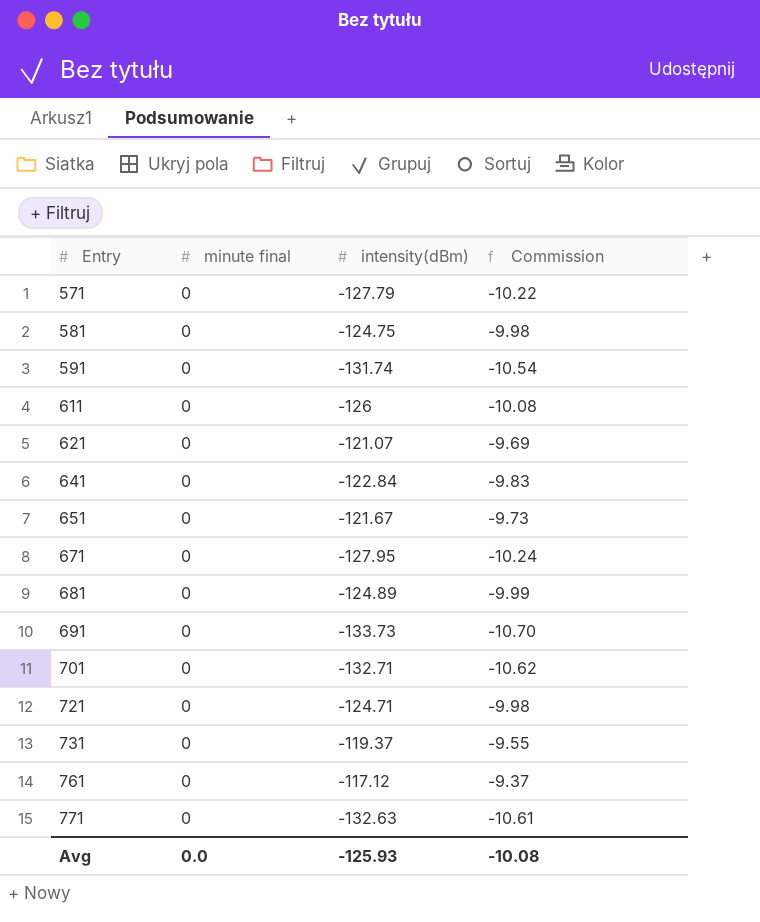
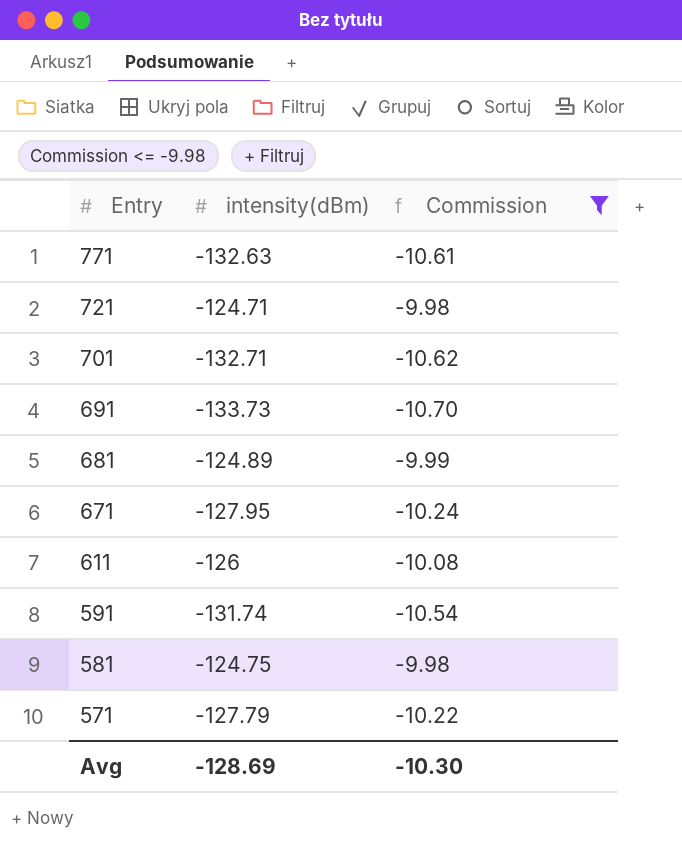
filter: none -> Commission <= -9.98
row order: Entry ascending -> Entry descending
column minute final | position: 2 -> none
Avg | intensity(dBm): -125.93 -> -128.69
Avg | Commission: -10.08 -> -10.30

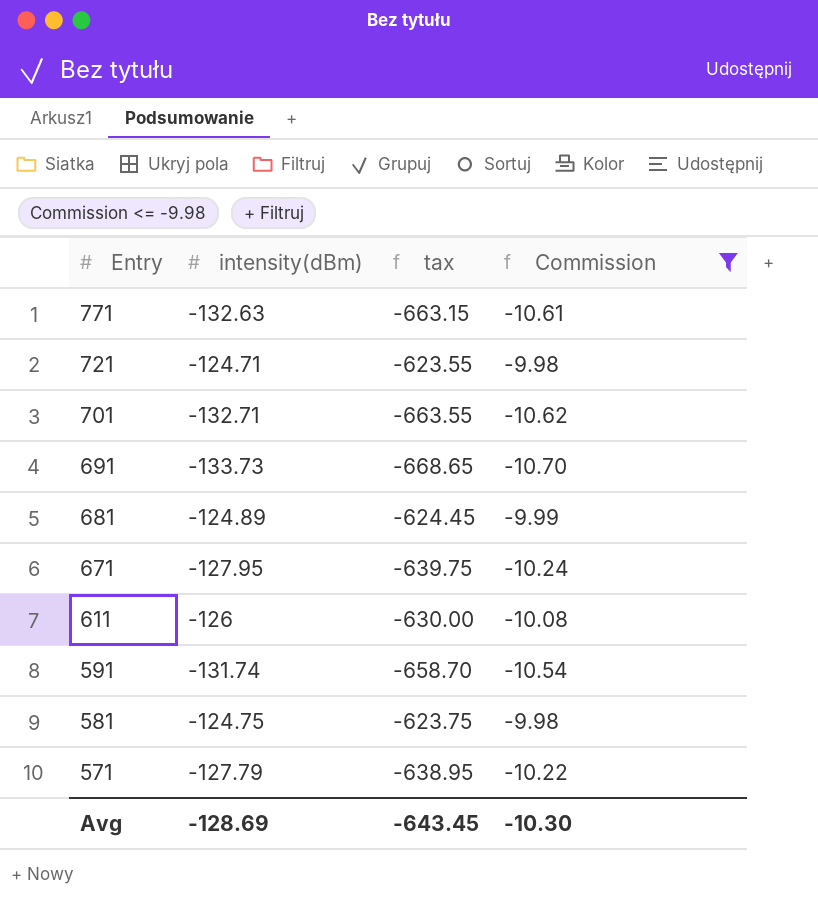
column tax | formula: none -> [intensity(dBm)] * 5

